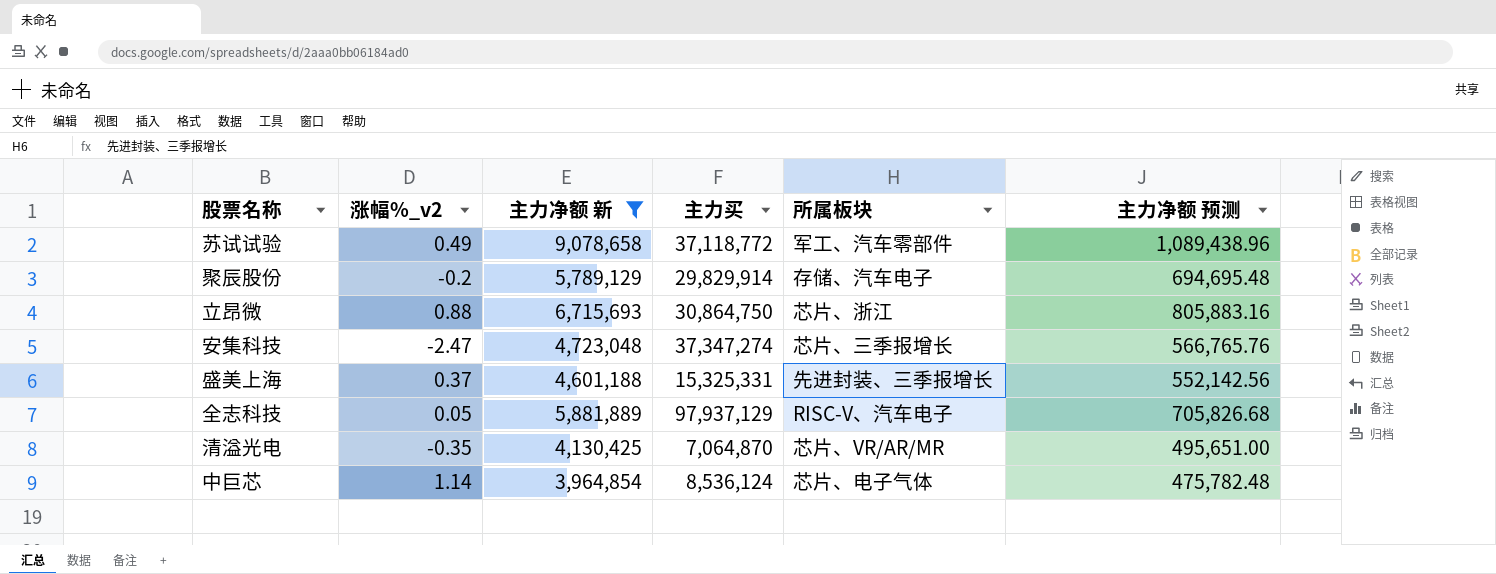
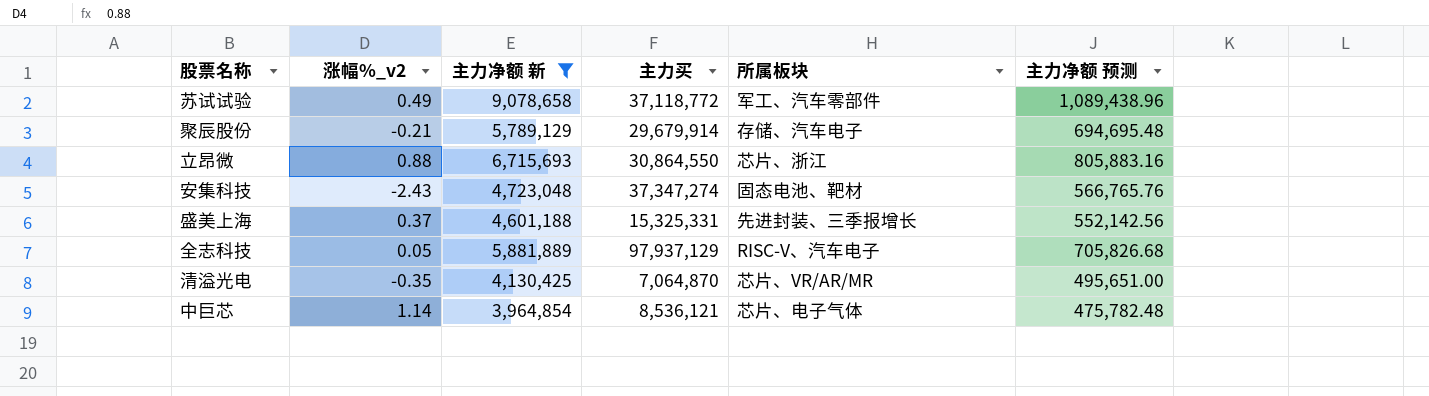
聚辰股份 | 涨幅%_v2: -0.2 -> -0.21
聚辰股份 | 主力买: 29,829,914 -> 29,679,914
立昂微 | 主力买: 30,864,750 -> 30,864,550
安集科技 | 涨幅%_v2: -2.47 -> -2.43
安集科技 | 所属板块: 芯片、三季报增长 -> 固态电池、靶材
中巨芯 | 主力买: 8,536,124 -> 8,536,121

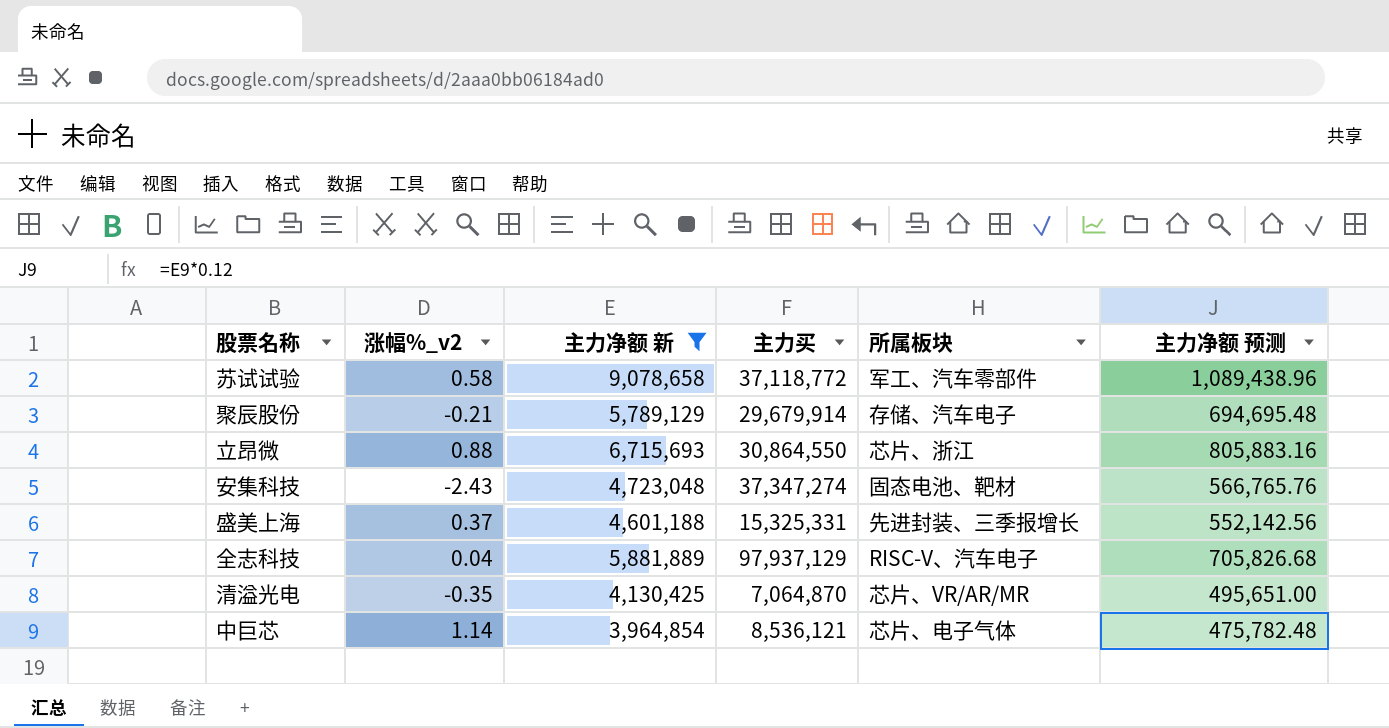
苏试试验 | 涨幅%_v2: 0.49 -> 0.58
全志科技 | 涨幅%_v2: 0.05 -> 0.04

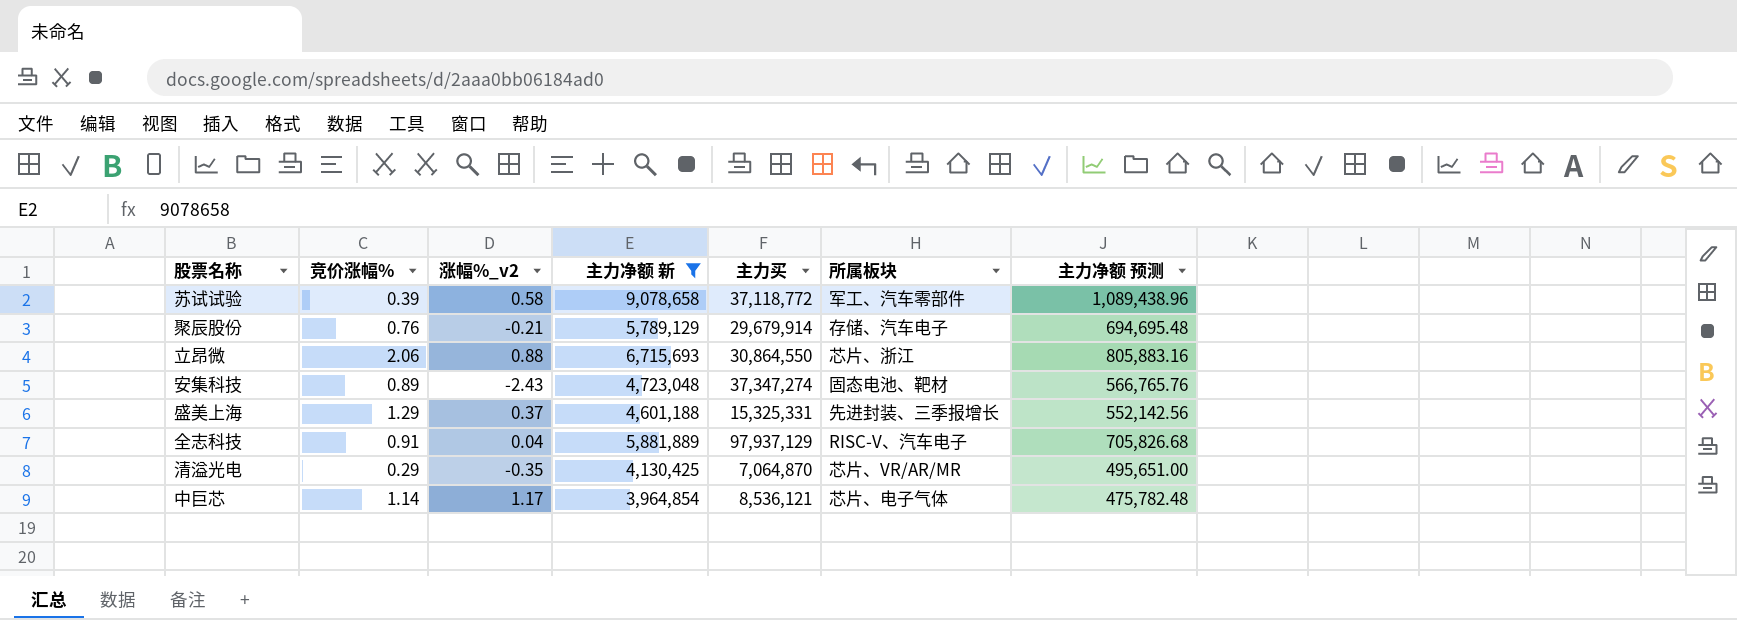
column 竞价涨幅% | position: none -> 2
中巨芯 | 涨幅%_v2: 1.14 -> 1.17

